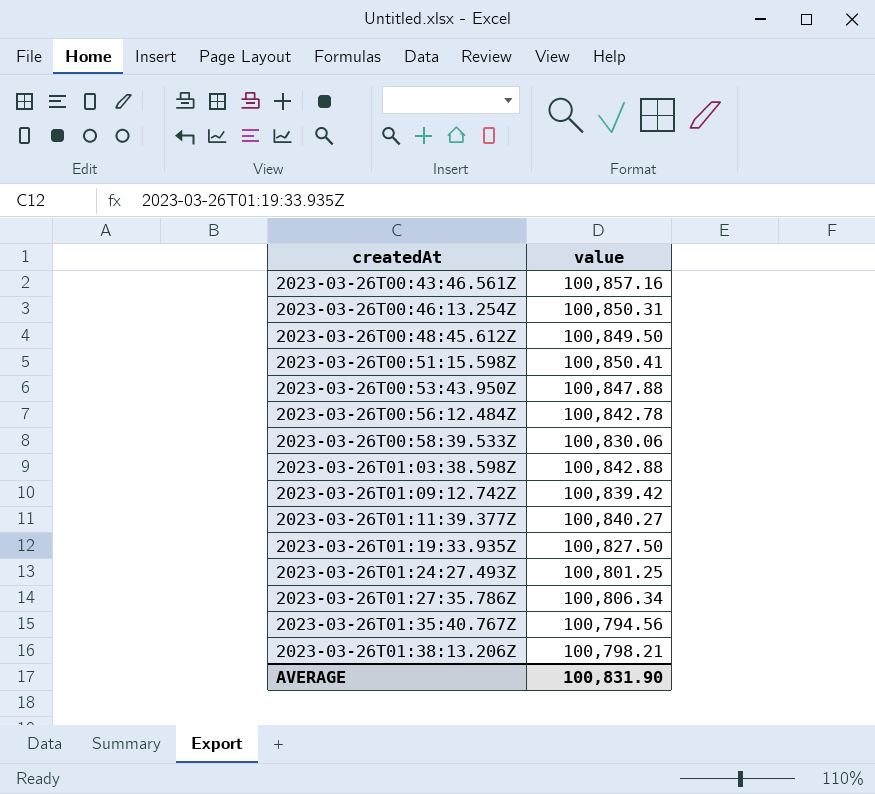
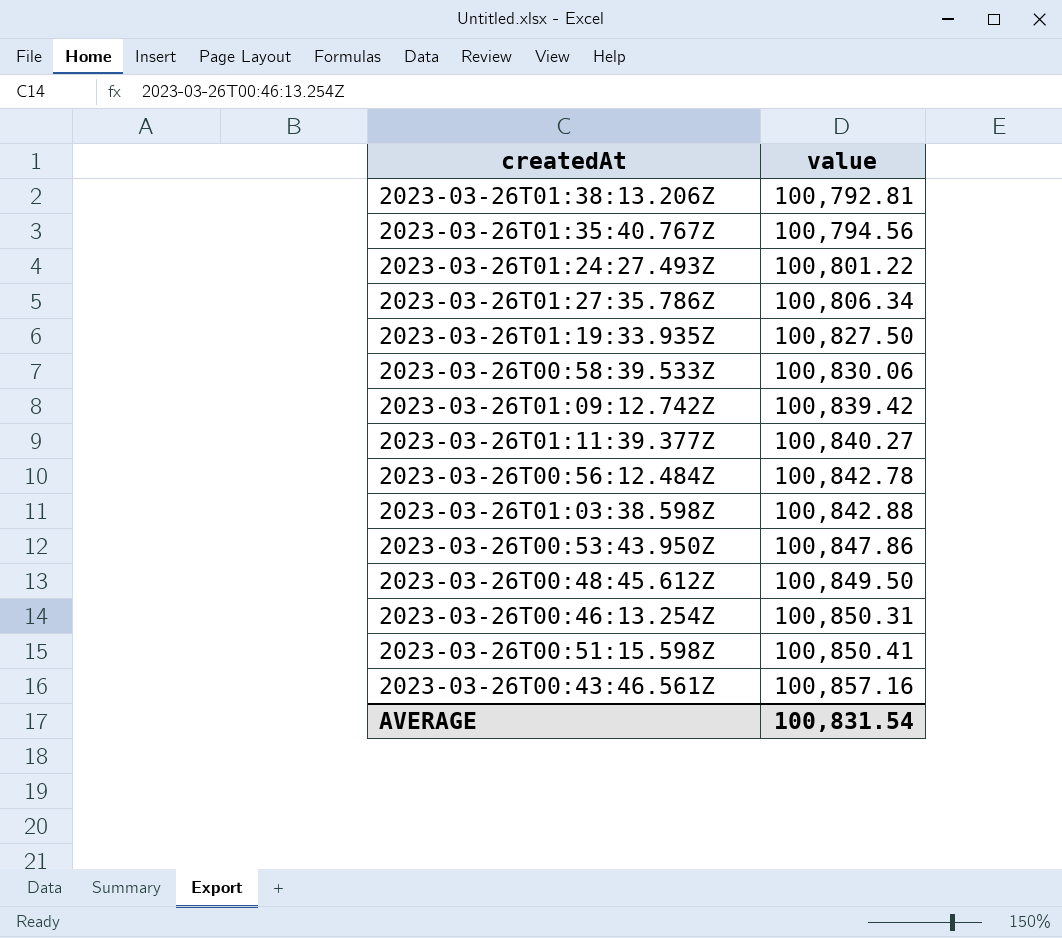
row order: createdAt ascending -> value ascending
2023-03-26T01:38:13.206Z | value: 100,798.21 -> 100,792.81
2023-03-26T01:24:27.493Z | value: 100,801.25 -> 100,801.22
2023-03-26T00:53:43.950Z | value: 100,847.88 -> 100,847.86
AVERAGE | value: 100,831.90 -> 100,831.54

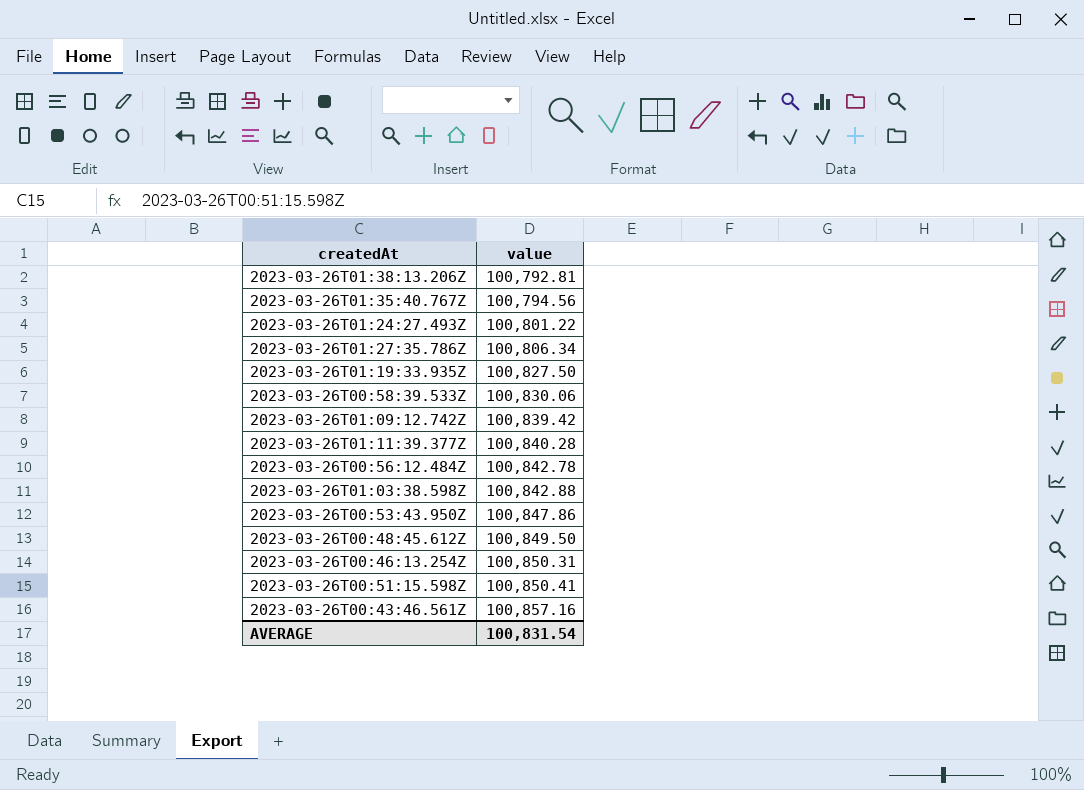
2023-03-26T01:11:39.377Z | value: 100,840.27 -> 100,840.28

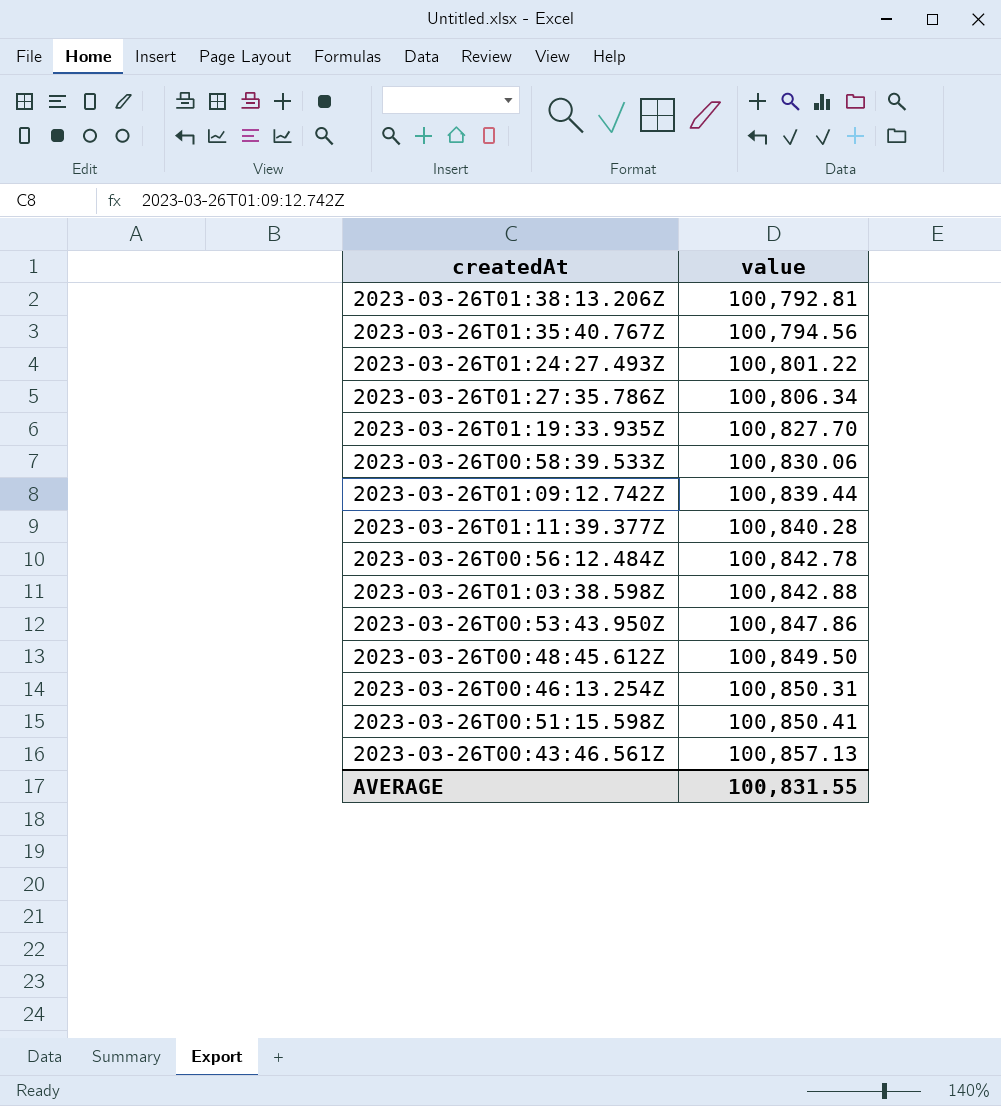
2023-03-26T01:19:33.935Z | value: 100,827.50 -> 100,827.70
2023-03-26T01:09:12.742Z | value: 100,839.42 -> 100,839.44
2023-03-26T00:43:46.561Z | value: 100,857.16 -> 100,857.13
AVERAGE | value: 100,831.54 -> 100,831.55

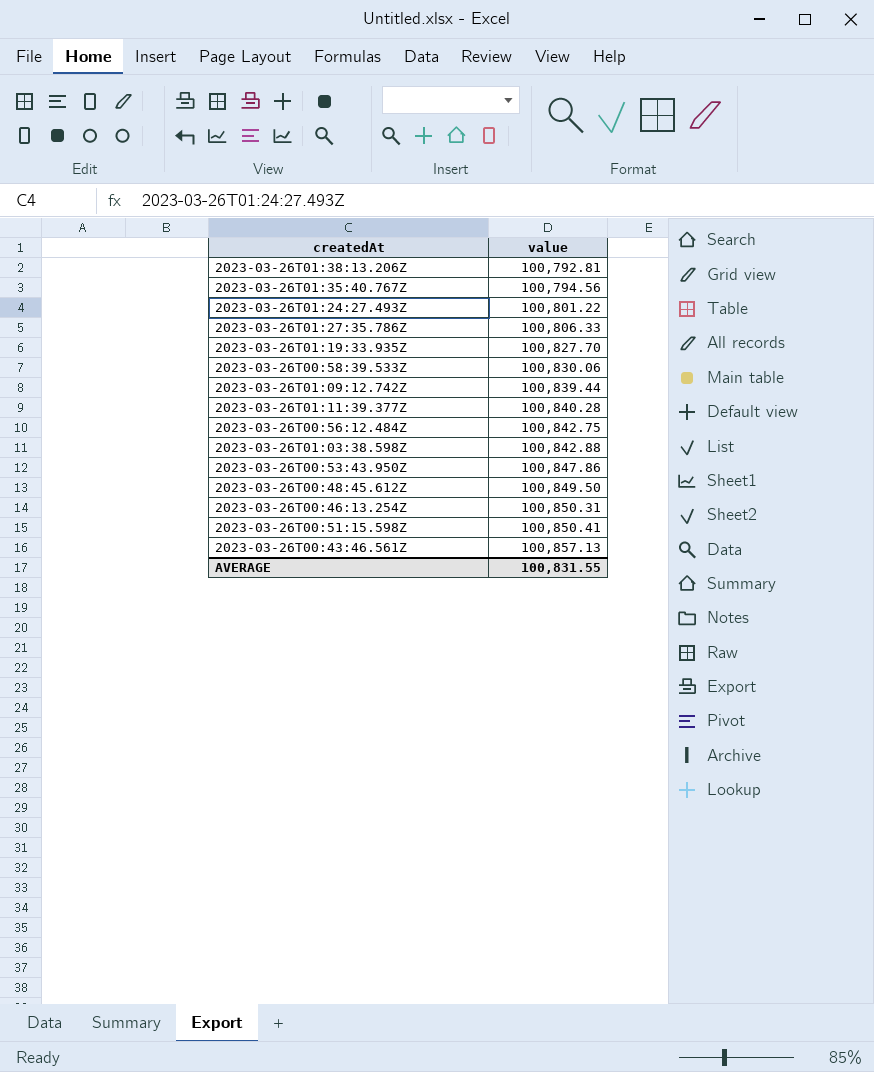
2023-03-26T01:27:35.786Z | value: 100,806.34 -> 100,806.33
2023-03-26T00:56:12.484Z | value: 100,842.78 -> 100,842.75

